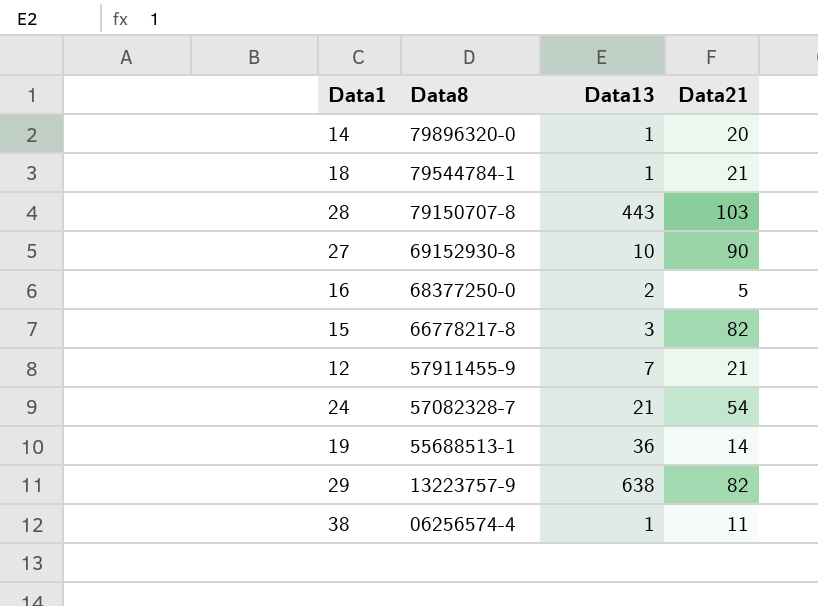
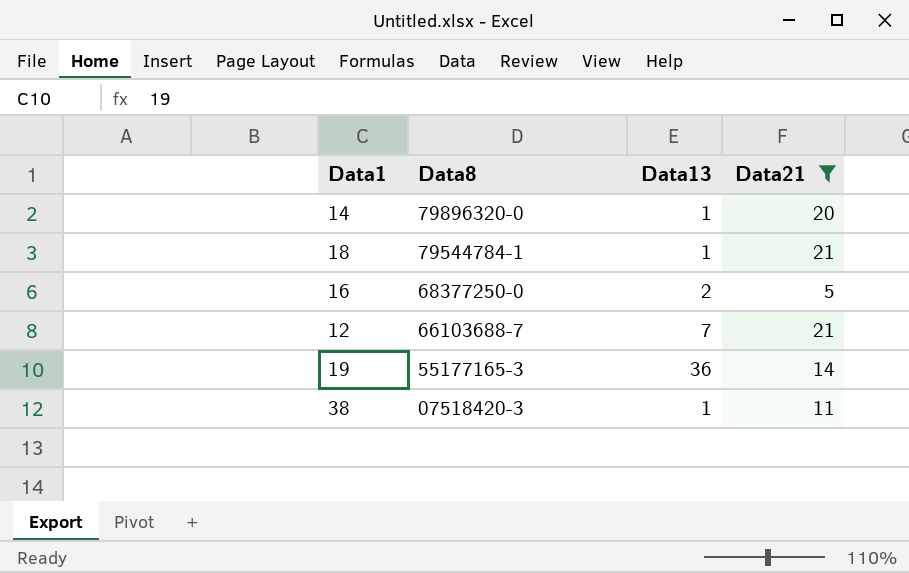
filter: none -> Data21 <= 21
12 | Data8: 57911455-9 -> 66103688-7
19 | Data8: 55688513-1 -> 55177165-3
38 | Data8: 06256574-4 -> 07518420-3

